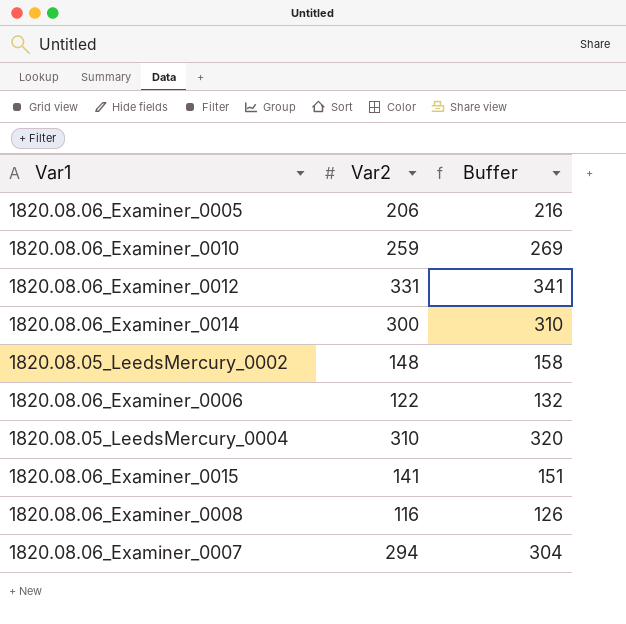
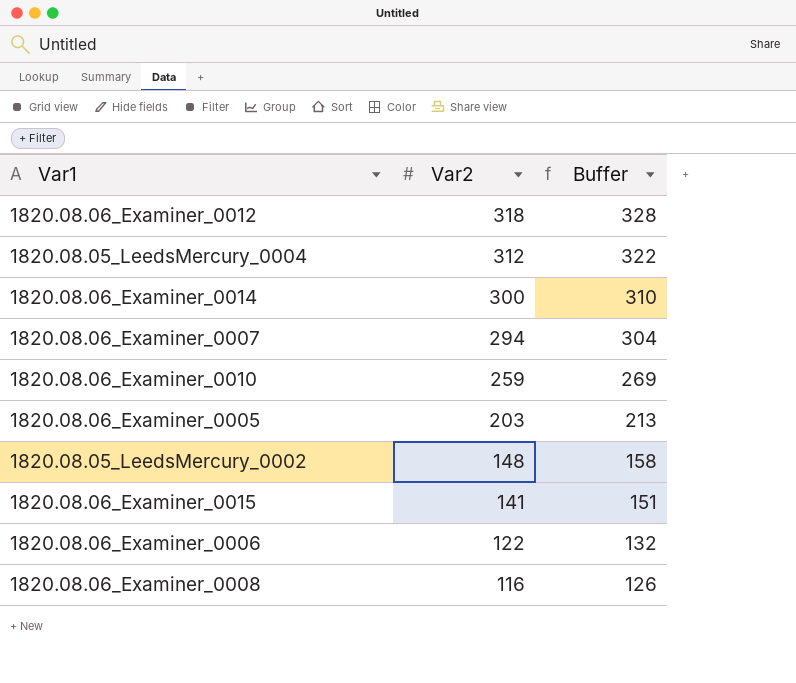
row order: none -> Var2 descending
1820.08.06_Examiner_0012 | Var2: 331 -> 318
1820.08.06_Examiner_0012 | Buffer: 341 -> 328
1820.08.05_LeedsMercury_0004 | Var2: 310 -> 312
1820.08.05_LeedsMercury_0004 | Buffer: 320 -> 322
1820.08.06_Examiner_0005 | Var2: 206 -> 203
1820.08.06_Examiner_0005 | Buffer: 216 -> 213

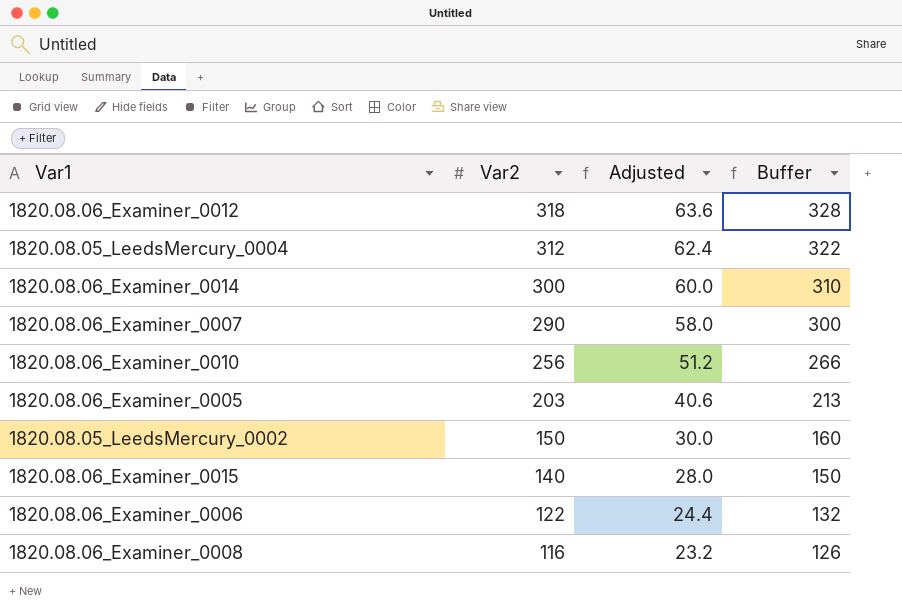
column Adjusted | formula: none -> [Var2] * 0.2
1820.08.06_Examiner_0007 | Var2: 294 -> 290
1820.08.06_Examiner_0007 | Buffer: 304 -> 300
1820.08.06_Examiner_0010 | Var2: 259 -> 256
1820.08.06_Examiner_0010 | Buffer: 269 -> 266
1820.08.05_LeedsMercury_0002 | Var2: 148 -> 150
1820.08.05_LeedsMercury_0002 | Buffer: 158 -> 160
1820.08.06_Examiner_0015 | Var2: 141 -> 140
1820.08.06_Examiner_0015 | Buffer: 151 -> 150

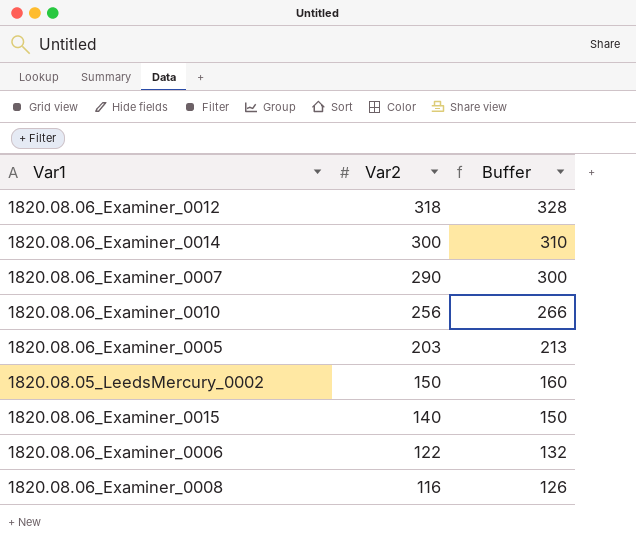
column Adjusted | formula: [Var2] * 0.2 -> none
row 1820.08.05_LeedsMercury_0004: 312 | 62.4 | 322 -> none

